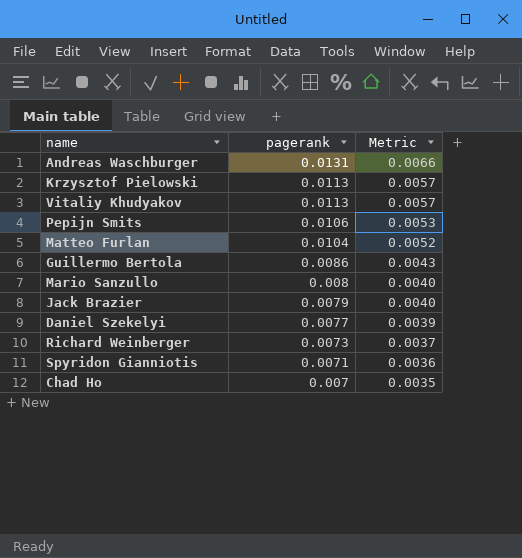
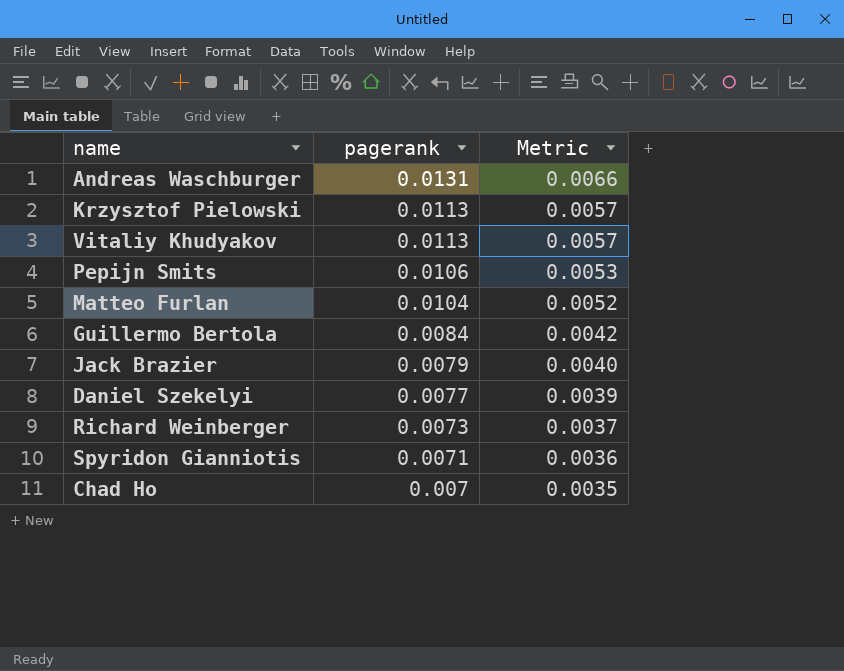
row Mario Sanzullo: 0.008 | 0.0040 -> none
Guillermo Bertola | pagerank: 0.0086 -> 0.0084
Guillermo Bertola | Metric: 0.0043 -> 0.0042

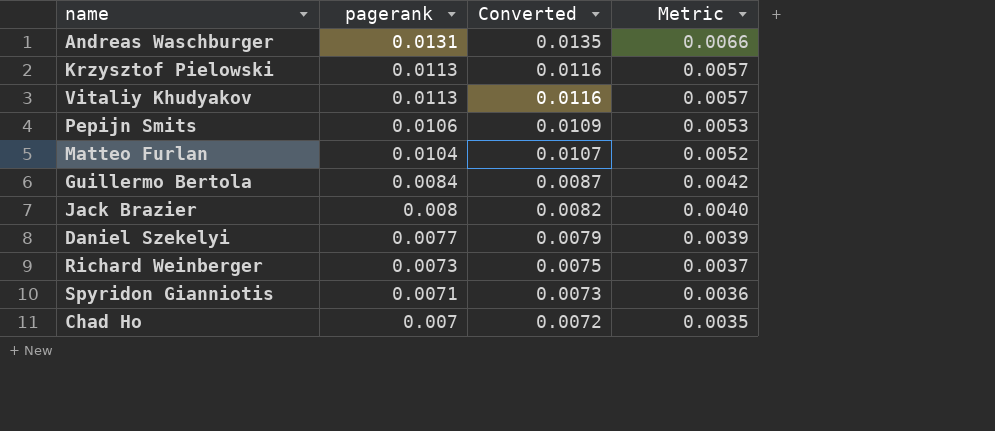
column Converted | formula: none -> [pagerank] * 1.03
Jack Brazier | pagerank: 0.0079 -> 0.008

